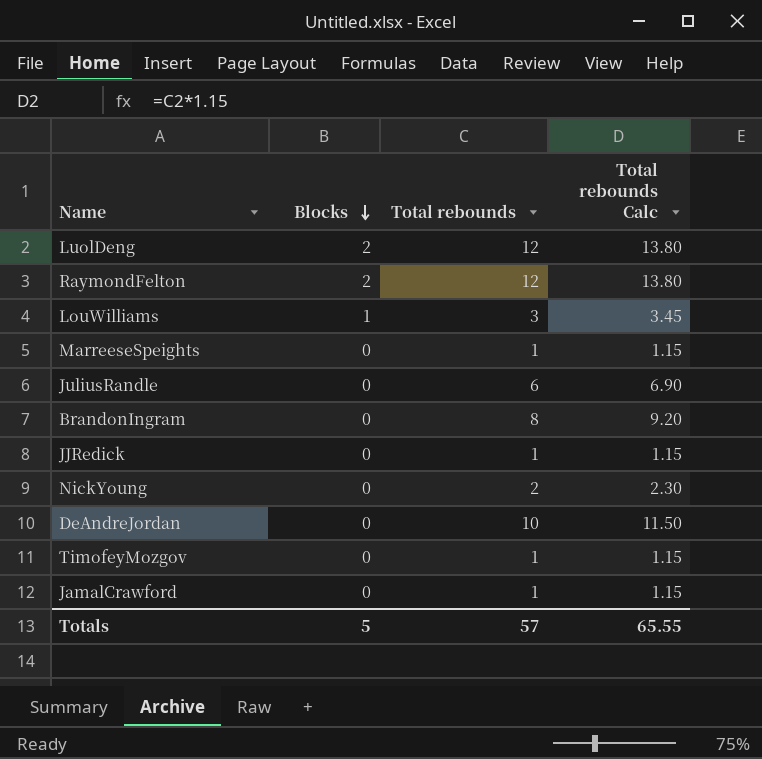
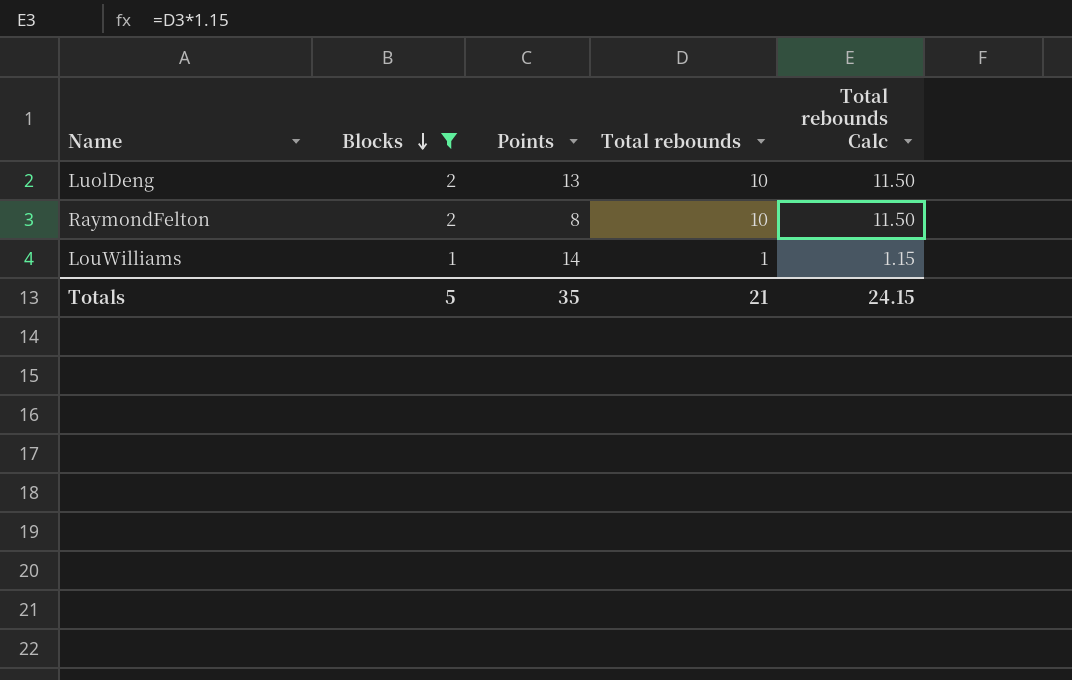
filter: none -> Blocks != 0
column Points | position: none -> 3
LuolDeng | Total rebounds: 12 -> 10
LuolDeng | Total rebounds Calc: 13.80 -> 11.50
RaymondFelton | Total rebounds: 12 -> 10
RaymondFelton | Total rebounds Calc: 13.80 -> 11.50
LouWilliams | Total rebounds: 3 -> 1
LouWilliams | Total rebounds Calc: 3.45 -> 1.15
Totals | Total rebounds: 57 -> 21
Totals | Total rebounds Calc: 65.55 -> 24.15

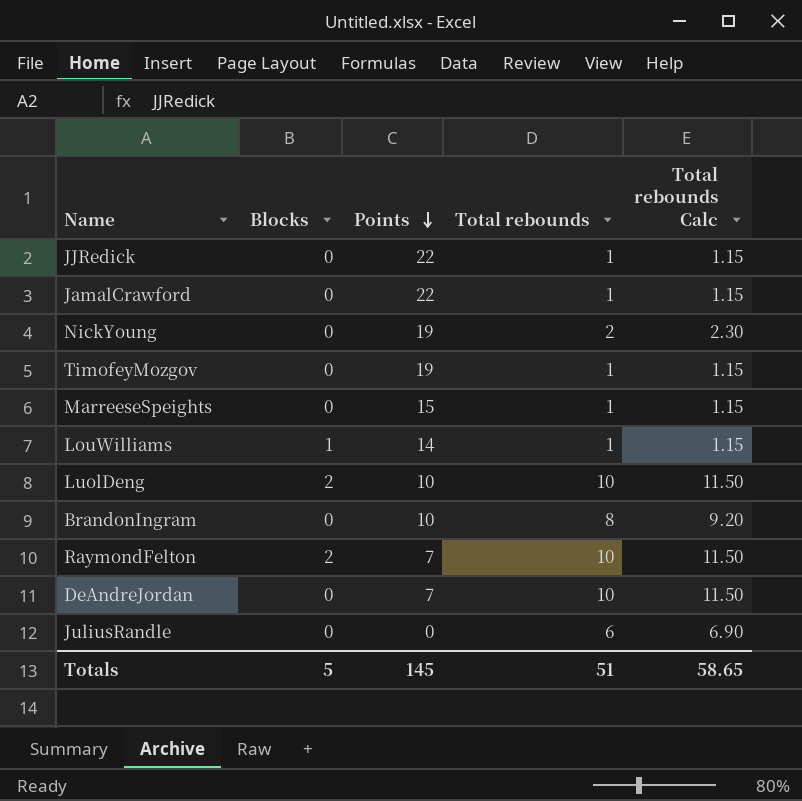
filter: Blocks != 0 -> none
row order: Blocks descending -> Points descending
LuolDeng | Points: 13 -> 10
RaymondFelton | Points: 8 -> 7
Totals | Points: 35 -> 145
Totals | Total rebounds: 21 -> 51
Totals | Total rebounds Calc: 24.15 -> 58.65

